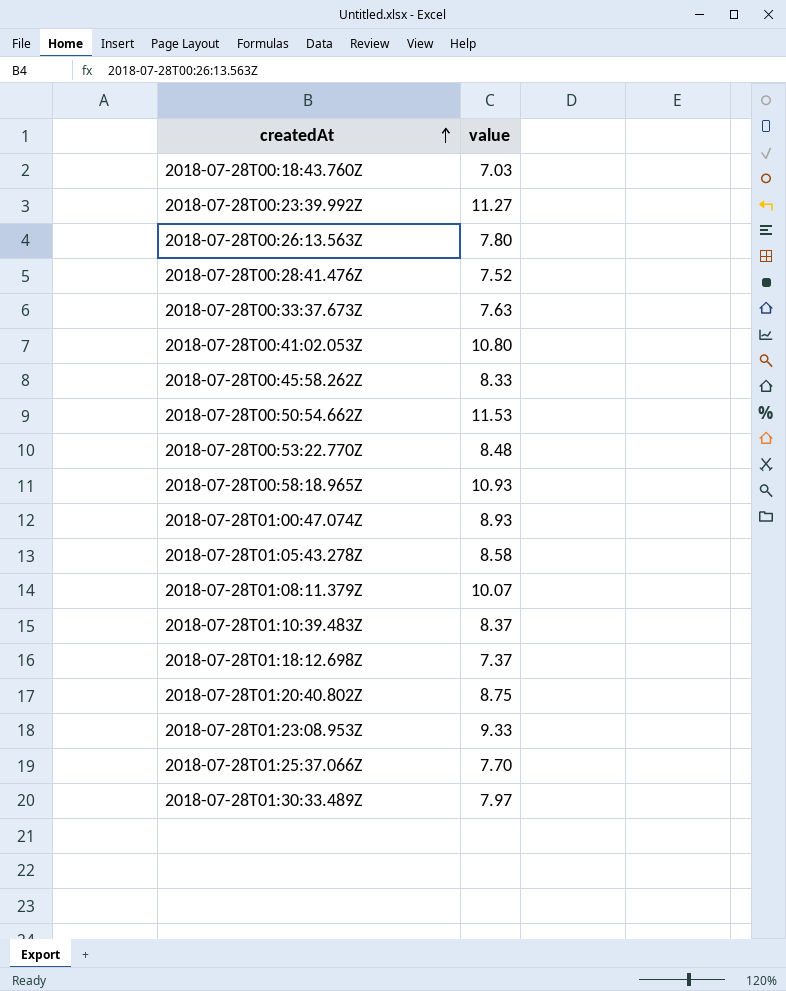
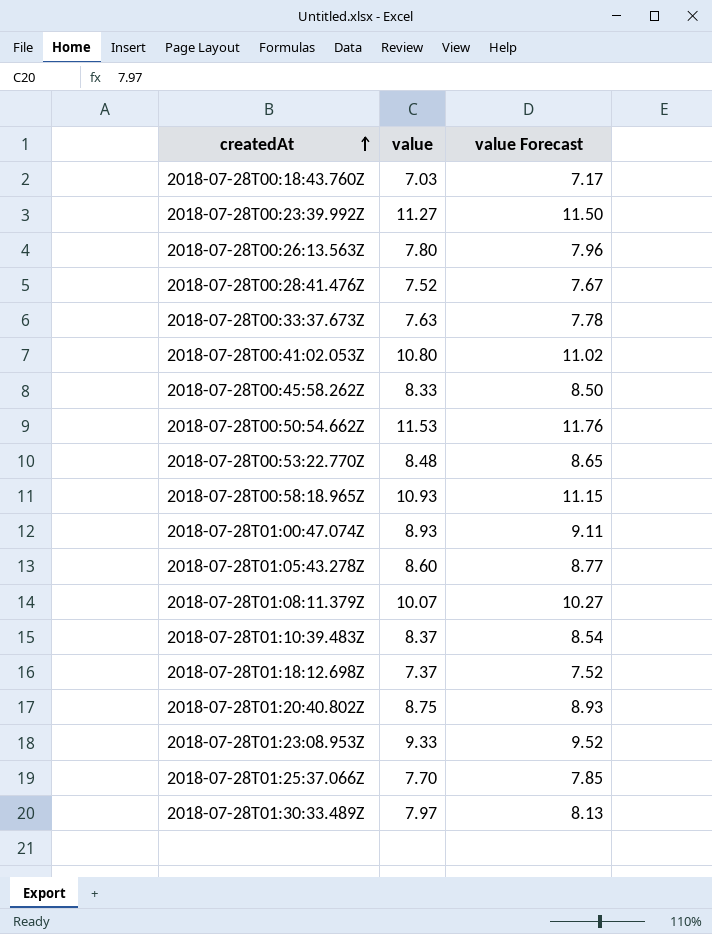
column value Forecast | formula: none -> [value] * 1.02
2018-07-28T01:05:43.278Z | value: 8.58 -> 8.60

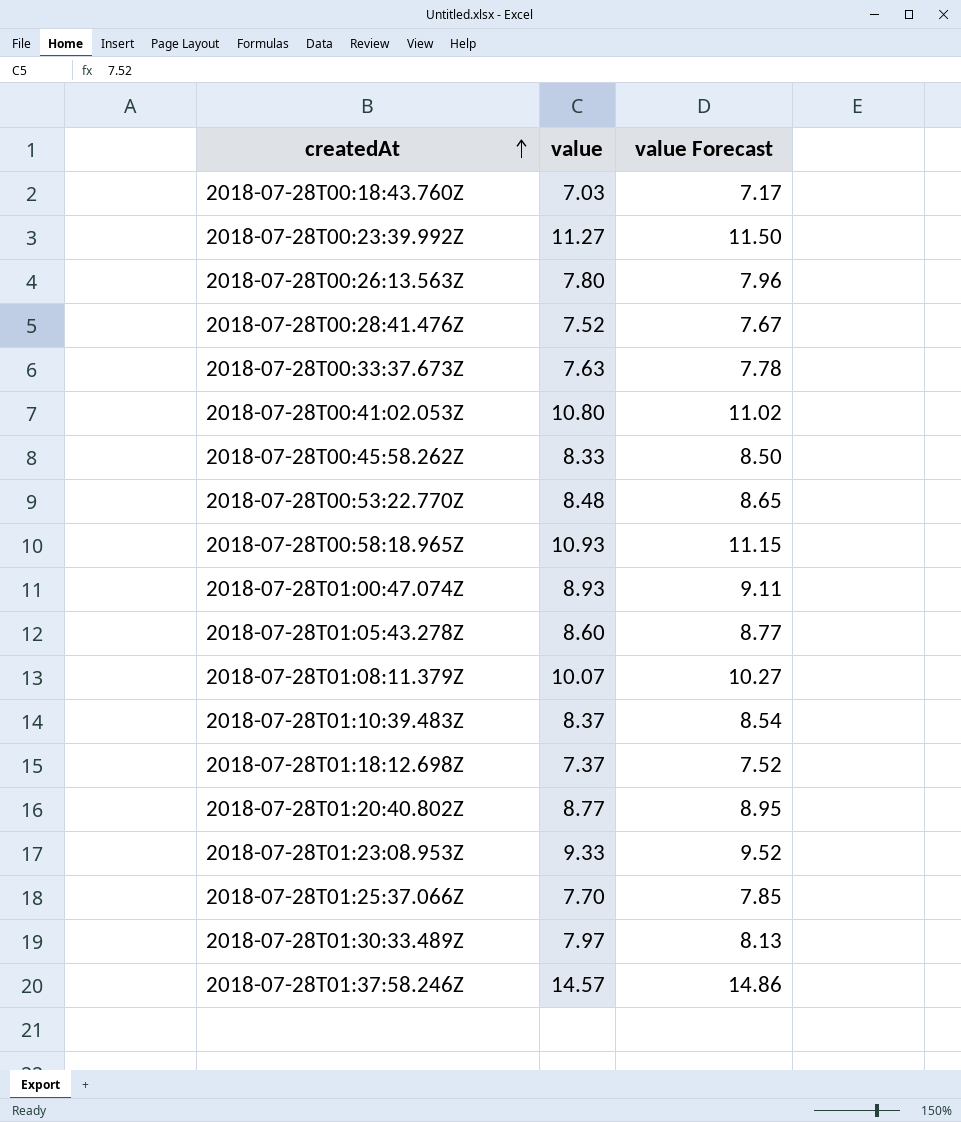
row 2018-07-28T00:50:54.662Z: 11.53 | 11.76 -> none
2018-07-28T01:20:40.802Z | value: 8.75 -> 8.77
2018-07-28T01:20:40.802Z | value Forecast: 8.93 -> 8.95
row 2018-07-28T01:37:58.246Z: none -> 14.57 | 14.86

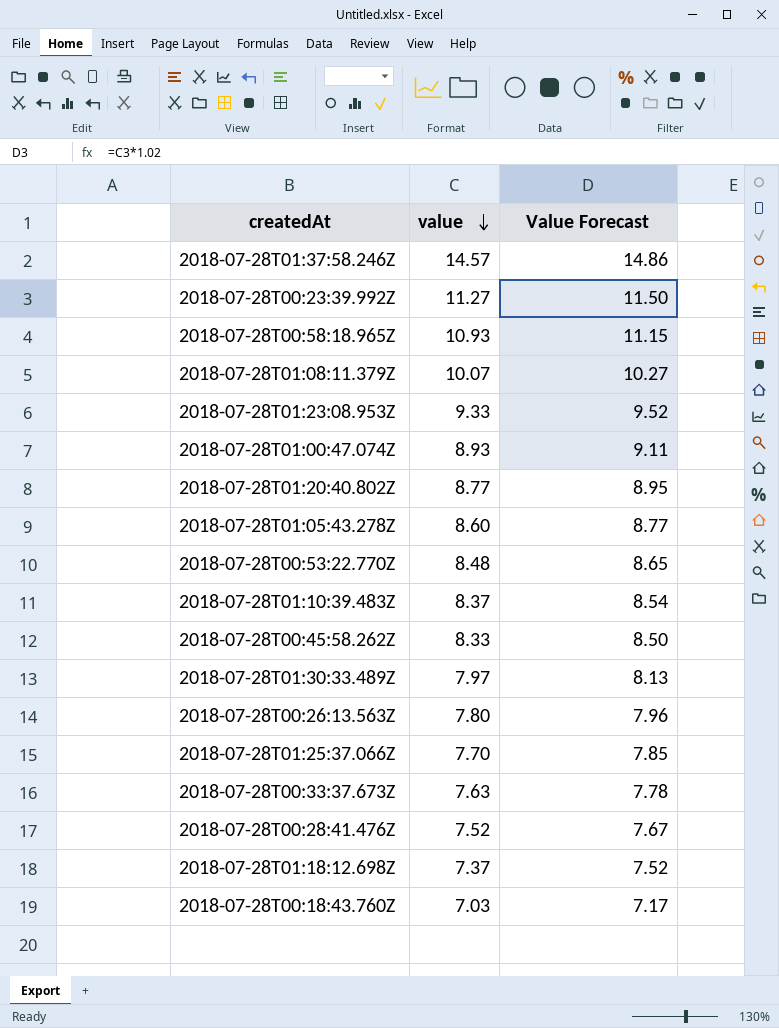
row order: createdAt ascending -> value descending
column name: value Forecast -> Value Forecast
row 2018-07-28T00:41:02.053Z: 10.80 | 11.02 -> none

